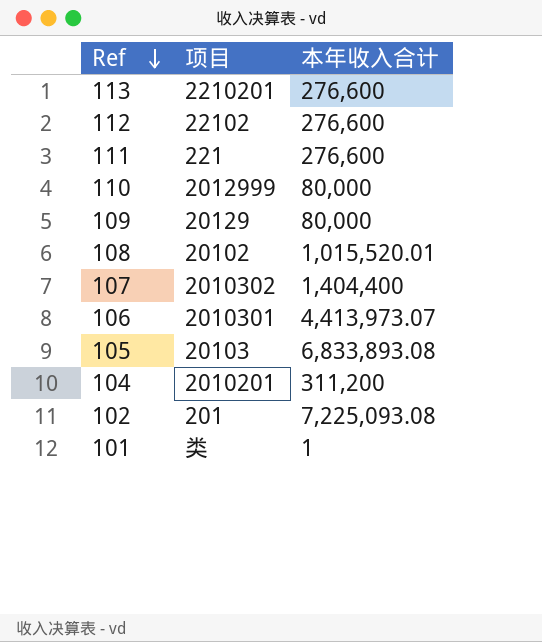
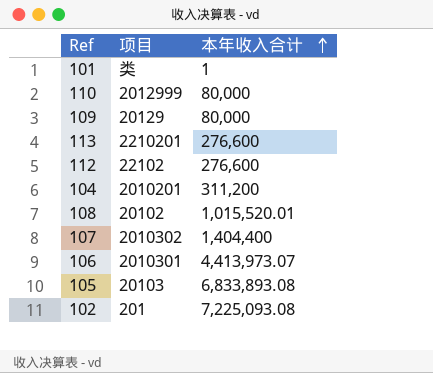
row order: Ref descending -> 本年收入合计 ascending
row 111: 221 | 276,600 -> none

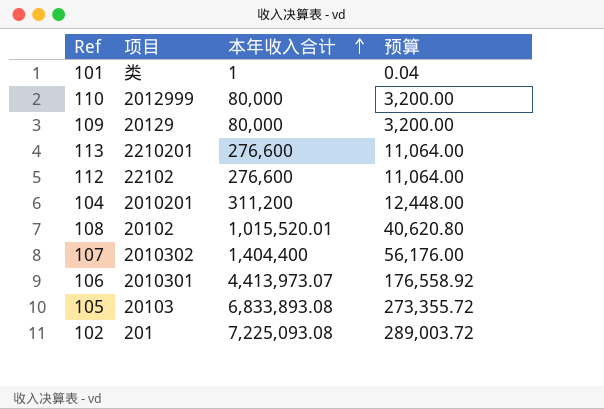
column 预算 | formula: none -> [本年收入合计] * 0.04

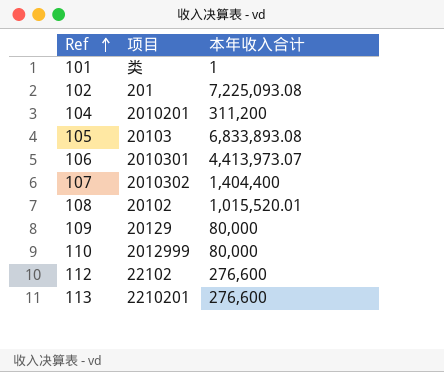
row order: 本年收入合计 ascending -> Ref ascending
column 预算 | formula: [本年收入合计] * 0.04 -> none

